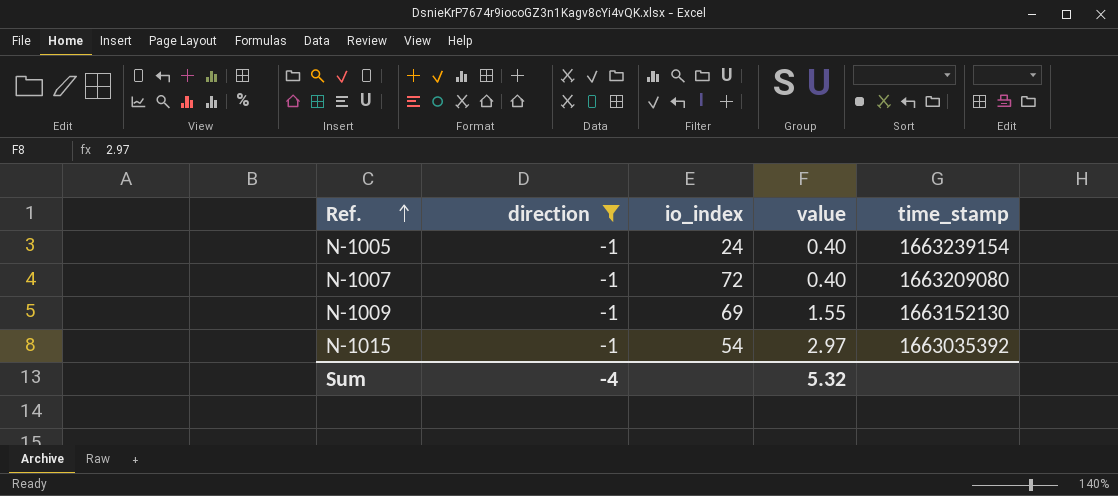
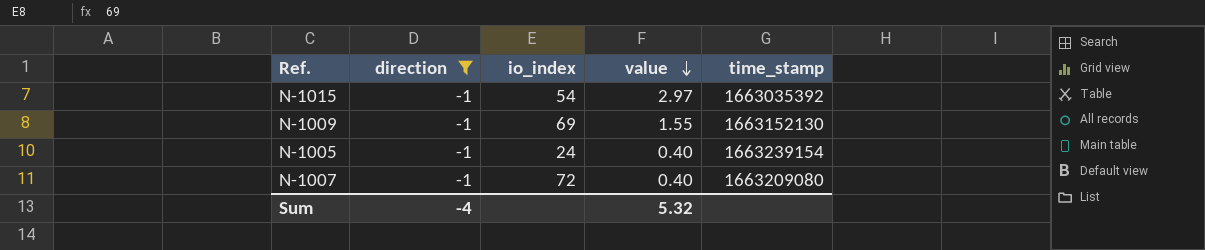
row order: Ref. ascending -> value descending

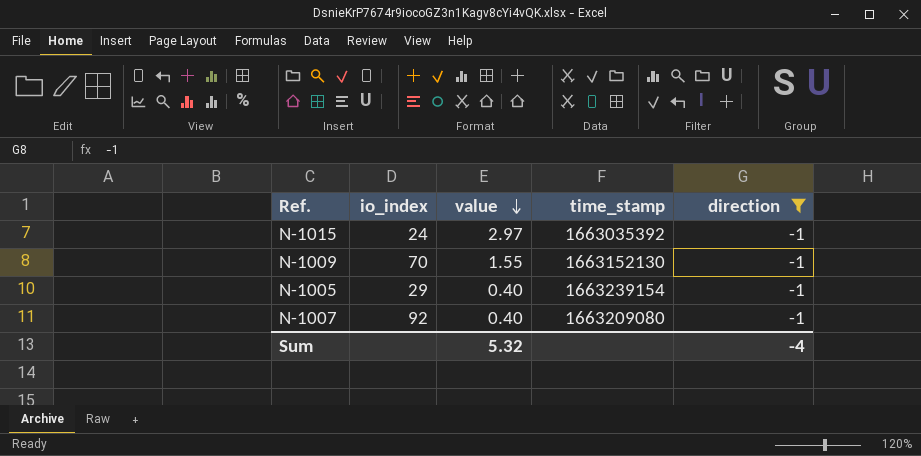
column direction | position: 2 -> 5
N-1015 | io_index: 54 -> 24
N-1009 | io_index: 69 -> 70
N-1005 | io_index: 24 -> 29
N-1007 | io_index: 72 -> 92

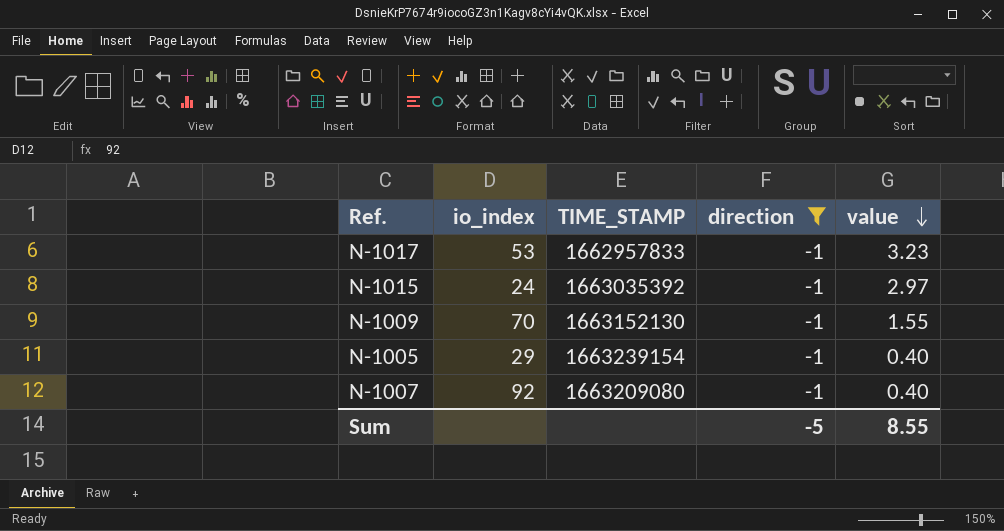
column name: time_stamp -> TIME_STAMP
column value | position: 3 -> 5
row N-1017: none -> 53 | 1662957833 | -1 | 3.23
Sum | direction: -4 -> -5
Sum | value: 5.32 -> 8.55

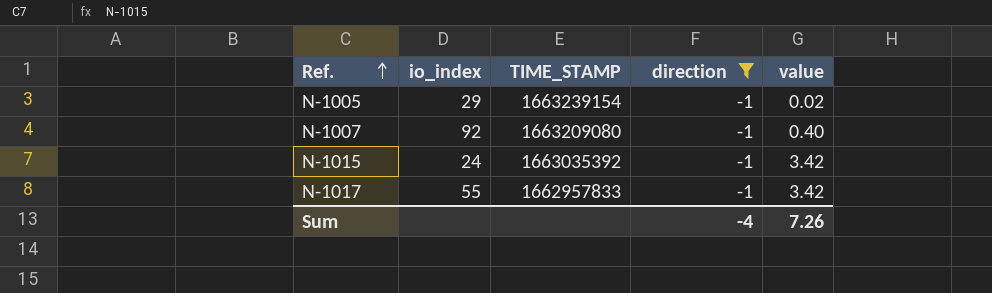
row order: value descending -> Ref. ascending
row N-1009: 70 | 1663152130 | -1 | 1.55 -> none
N-1005 | value: 0.40 -> 0.02
N-1015 | value: 2.97 -> 3.42
N-1017 | io_index: 53 -> 55
N-1017 | value: 3.23 -> 3.42
Sum | direction: -5 -> -4
Sum | value: 8.55 -> 7.26

